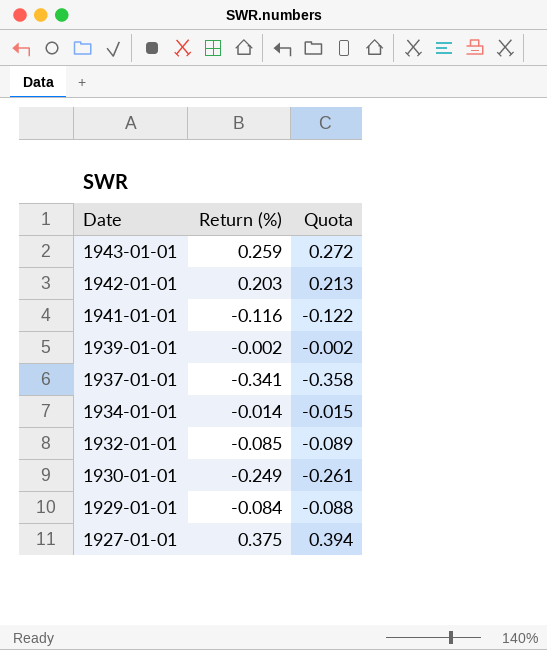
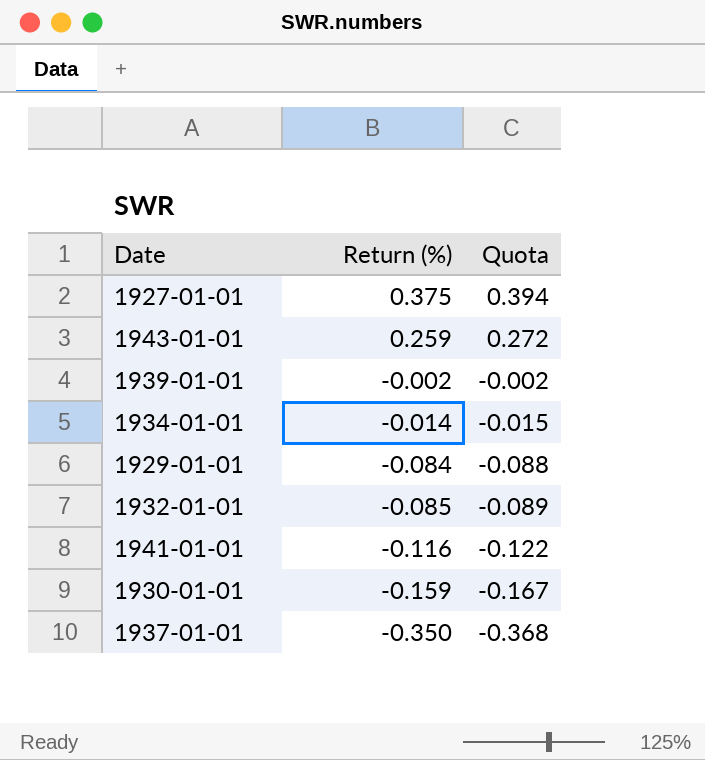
row order: Date descending -> Return (%) descending
row 1942-01-01: 0.203 | 0.213 -> none
1930-01-01 | Return (%): -0.249 -> -0.159
1930-01-01 | Quota: -0.261 -> -0.167
1937-01-01 | Return (%): -0.341 -> -0.350
1937-01-01 | Quota: -0.358 -> -0.368

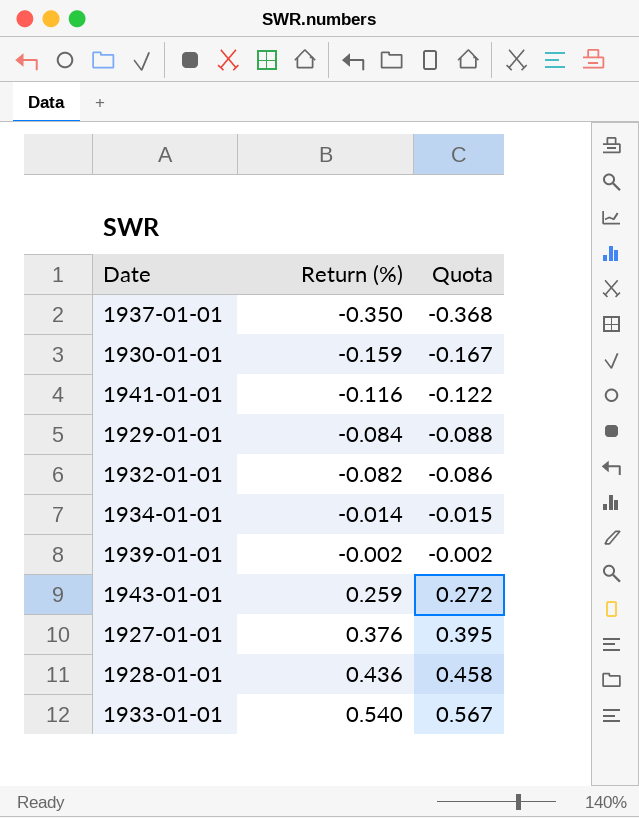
row order: Return (%) descending -> Return (%) ascending
1932-01-01 | Return (%): -0.085 -> -0.082
1932-01-01 | Quota: -0.089 -> -0.086
1927-01-01 | Return (%): 0.375 -> 0.376
1927-01-01 | Quota: 0.394 -> 0.395
row 1928-01-01: none -> 0.436 | 0.458
row 1933-01-01: none -> 0.540 | 0.567

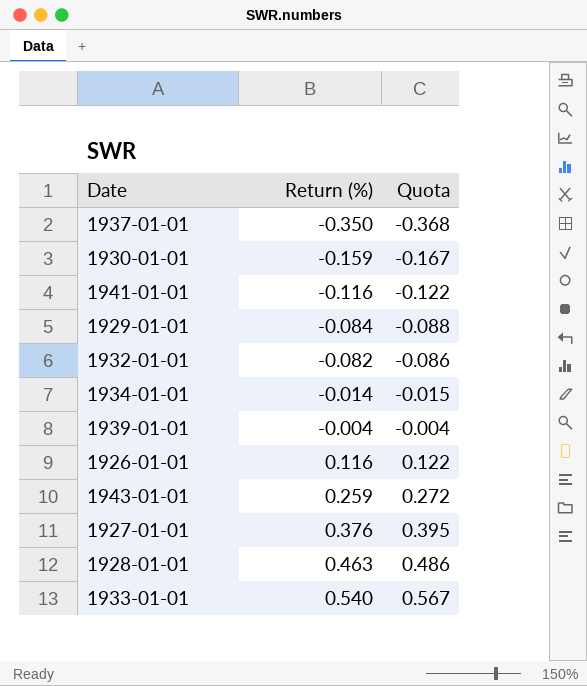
1939-01-01 | Return (%): -0.002 -> -0.004
1939-01-01 | Quota: -0.002 -> -0.004
row 1926-01-01: none -> 0.116 | 0.122
1928-01-01 | Return (%): 0.436 -> 0.463
1928-01-01 | Quota: 0.458 -> 0.486

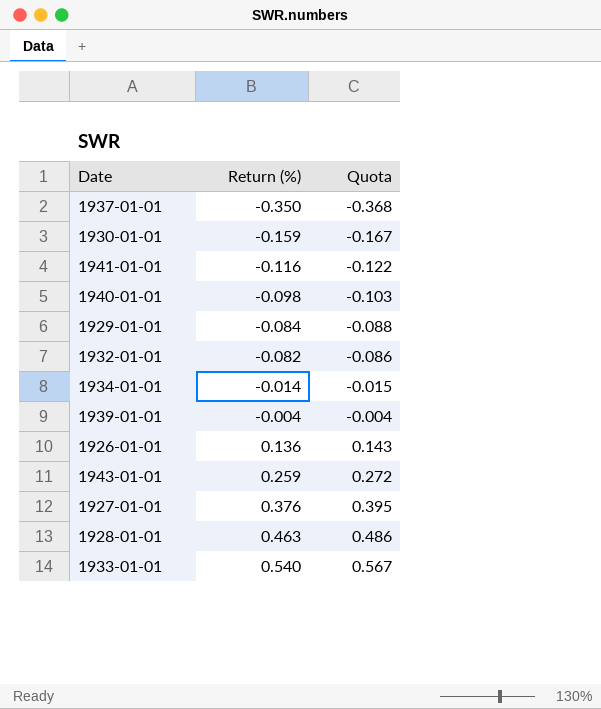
row 1940-01-01: none -> -0.098 | -0.103
1926-01-01 | Return (%): 0.116 -> 0.136
1926-01-01 | Quota: 0.122 -> 0.143

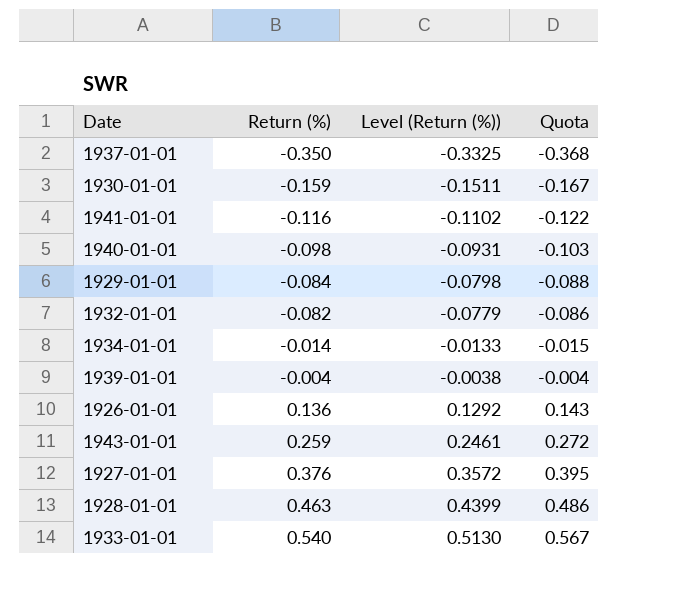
column Level (Return (%)) | formula: none -> [Return (%)] * 0.95

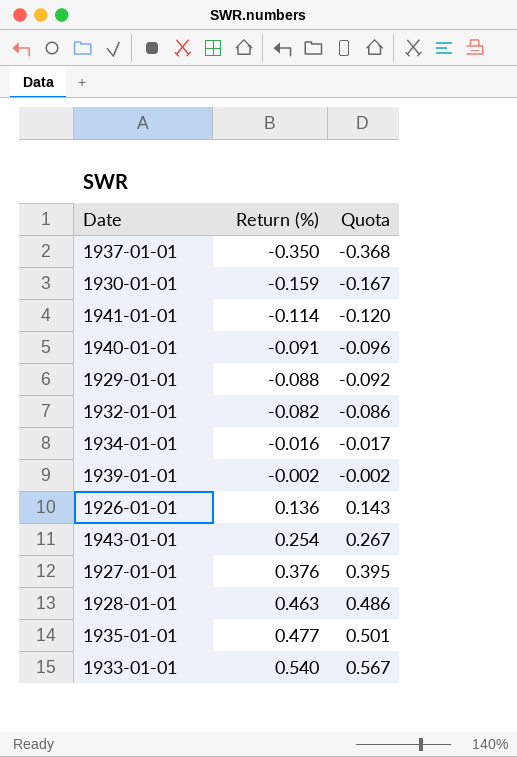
column Level (Return (%)) | formula: [Return (%)] * 0.95 -> none
1941-01-01 | Return (%): -0.116 -> -0.114
1941-01-01 | Quota: -0.122 -> -0.120
1940-01-01 | Return (%): -0.098 -> -0.091
1940-01-01 | Quota: -0.103 -> -0.096
1929-01-01 | Return (%): -0.084 -> -0.088
1929-01-01 | Quota: -0.088 -> -0.092
1934-01-01 | Return (%): -0.014 -> -0.016
1934-01-01 | Quota: -0.015 -> -0.017
1939-01-01 | Return (%): -0.004 -> -0.002
1939-01-01 | Quota: -0.004 -> -0.002
1943-01-01 | Return (%): 0.259 -> 0.254
1943-01-01 | Quota: 0.272 -> 0.267
row 1935-01-01: none -> 0.477 | 0.501

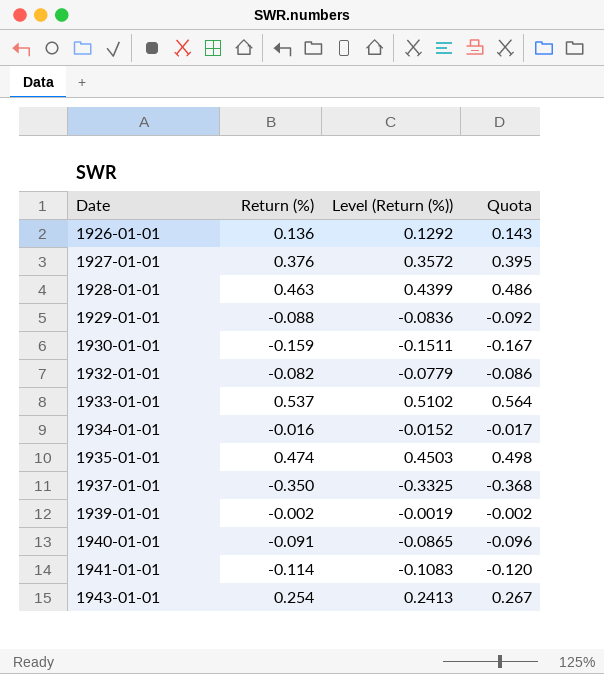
row order: Return (%) ascending -> Date ascending
column Level (Return (%)) | formula: none -> [Return (%)] * 0.95
1933-01-01 | Return (%): 0.540 -> 0.537
1933-01-01 | Quota: 0.567 -> 0.564
1935-01-01 | Return (%): 0.477 -> 0.474
1935-01-01 | Quota: 0.501 -> 0.498

